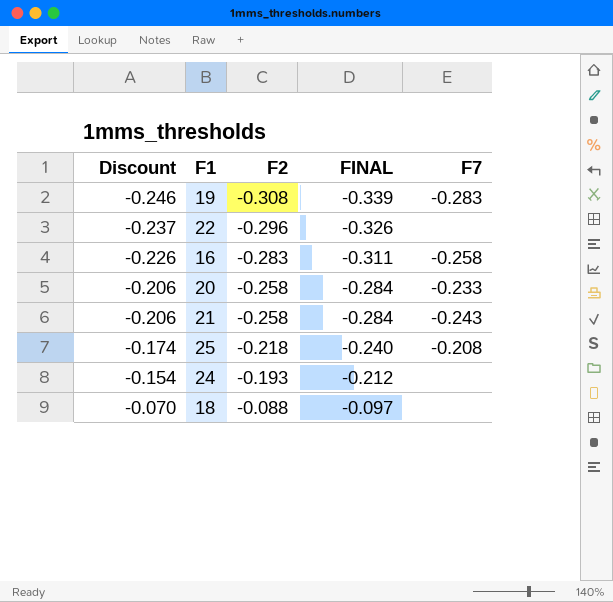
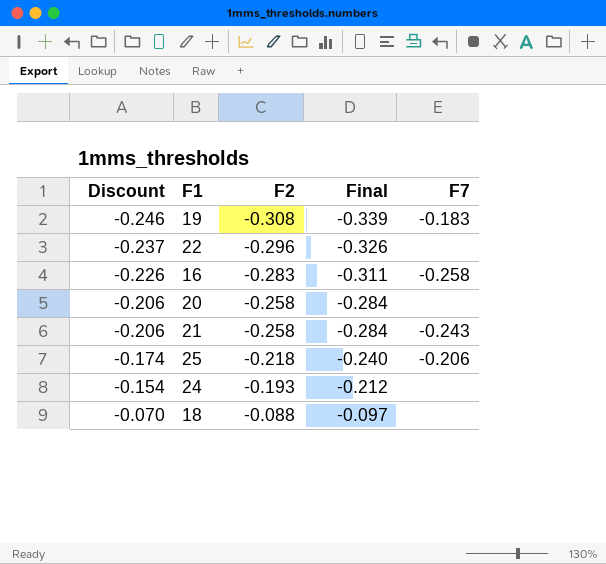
column name: FINAL -> Final
19 | F7: -0.283 -> -0.183
20 | F7: -0.233 -> none
25 | F7: -0.208 -> -0.206

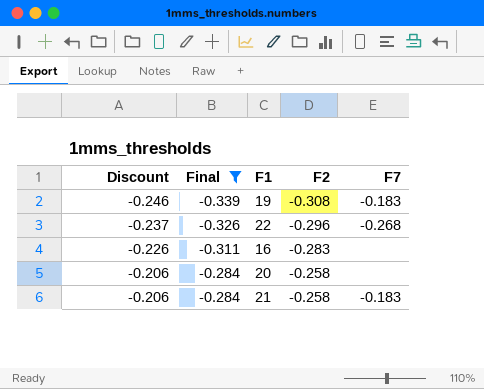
filter: none -> Final <= -0.284
column Final | position: 4 -> 2
22 | F7: none -> -0.268
16 | F7: -0.258 -> none
21 | F7: -0.243 -> -0.183

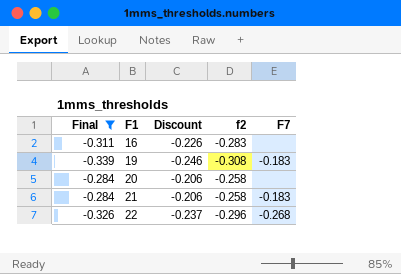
row order: Discount ascending -> F1 ascending
column Discount | position: 1 -> 3
column name: F2 -> f2

